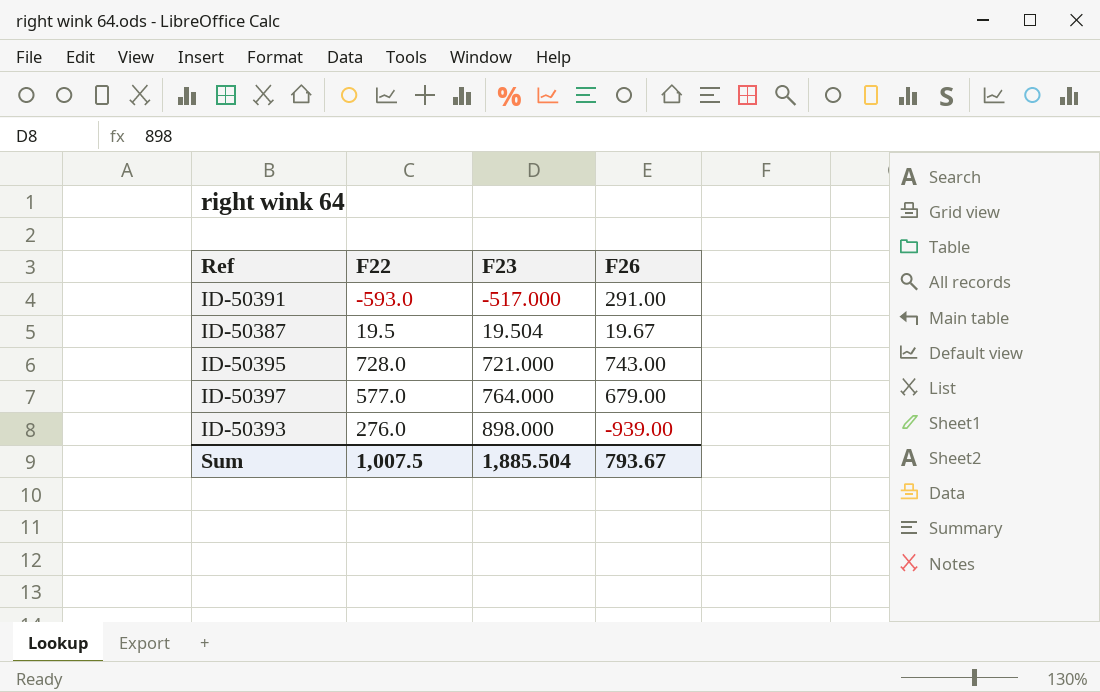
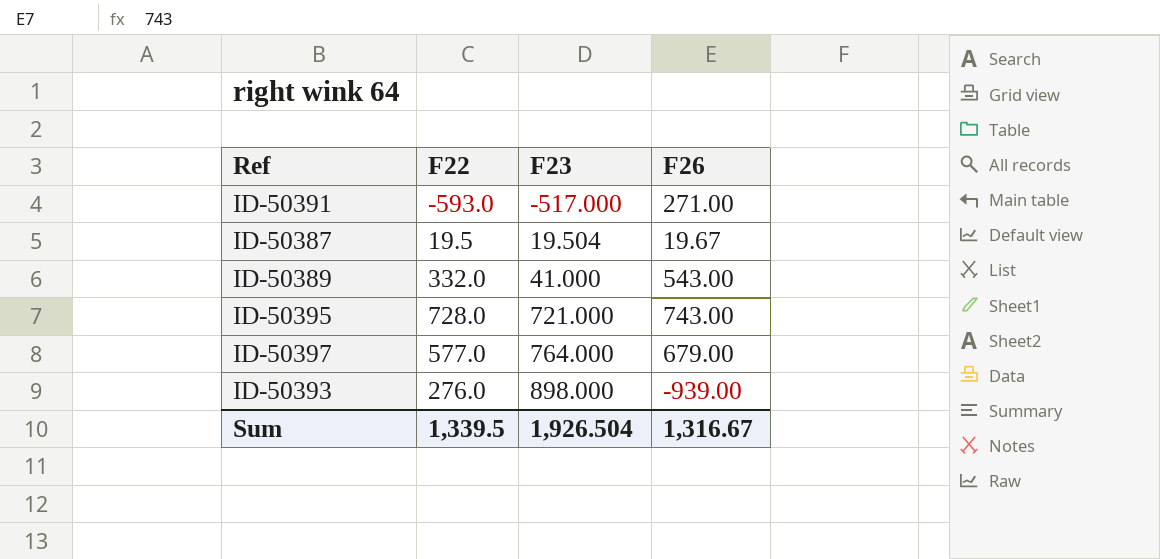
ID-50391 | F26: 291.00 -> 271.00
row ID-50389: none -> 332.0 | 41.000 | 543.00
Sum | F22: 1,007.5 -> 1,339.5
Sum | F23: 1,885.504 -> 1,926.504
Sum | F26: 793.67 -> 1,316.67

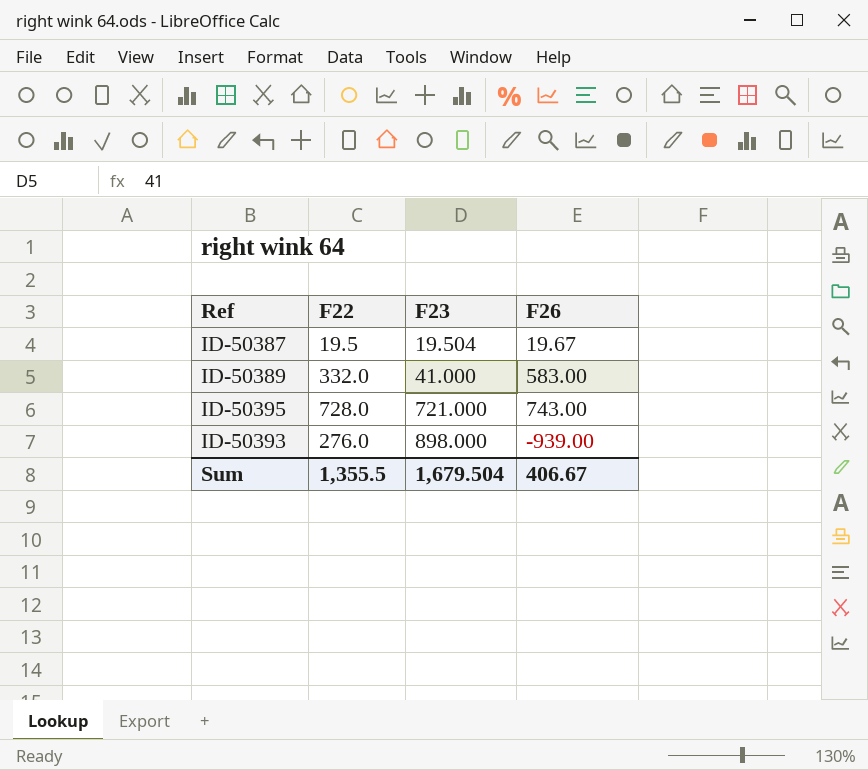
row ID-50391: -593.0 | -517.000 | 271.00 -> none
row ID-50397: 577.0 | 764.000 | 679.00 -> none
ID-50389 | F26: 543.00 -> 583.00
Sum | F22: 1,339.5 -> 1,355.5
Sum | F23: 1,926.504 -> 1,679.504
Sum | F26: 1,316.67 -> 406.67

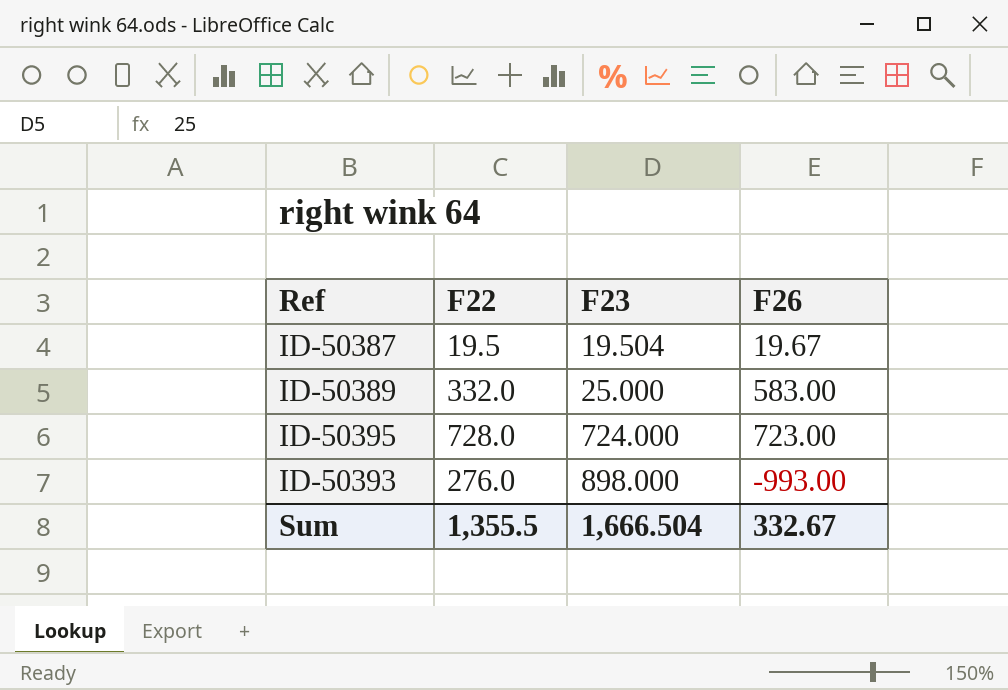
ID-50389 | F23: 41.000 -> 25.000
ID-50395 | F23: 721.000 -> 724.000
ID-50395 | F26: 743.00 -> 723.00
ID-50393 | F26: -939.00 -> -993.00
Sum | F23: 1,679.504 -> 1,666.504
Sum | F26: 406.67 -> 332.67

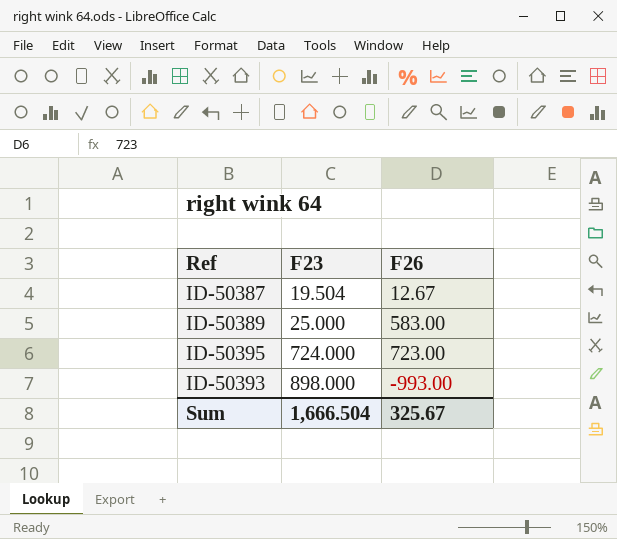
column F22 | position: 2 -> none
ID-50387 | F26: 19.67 -> 12.67
Sum | F26: 332.67 -> 325.67

